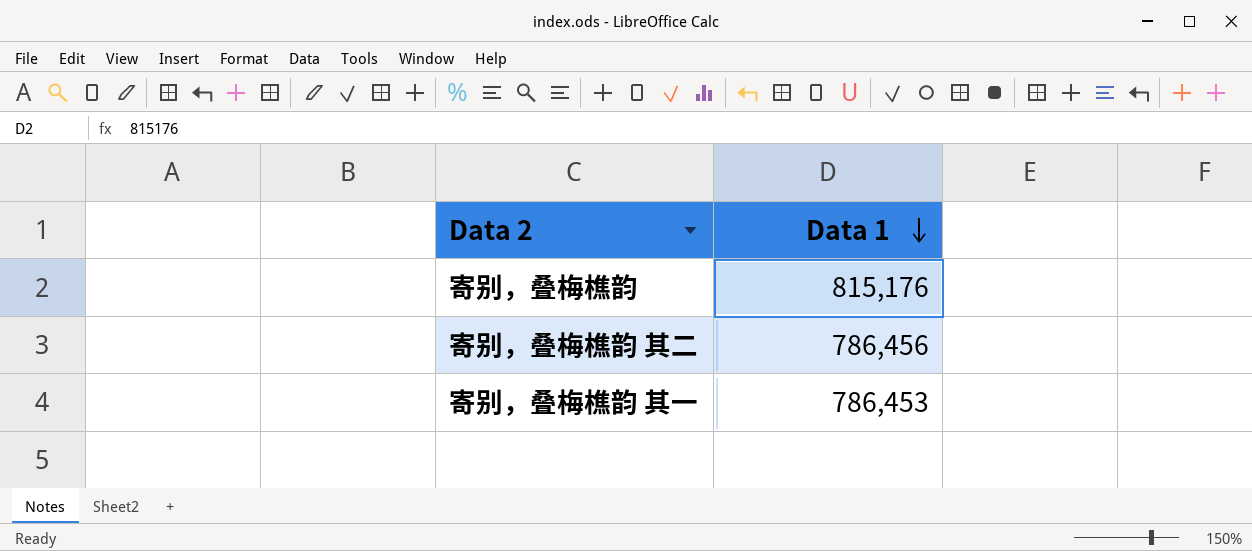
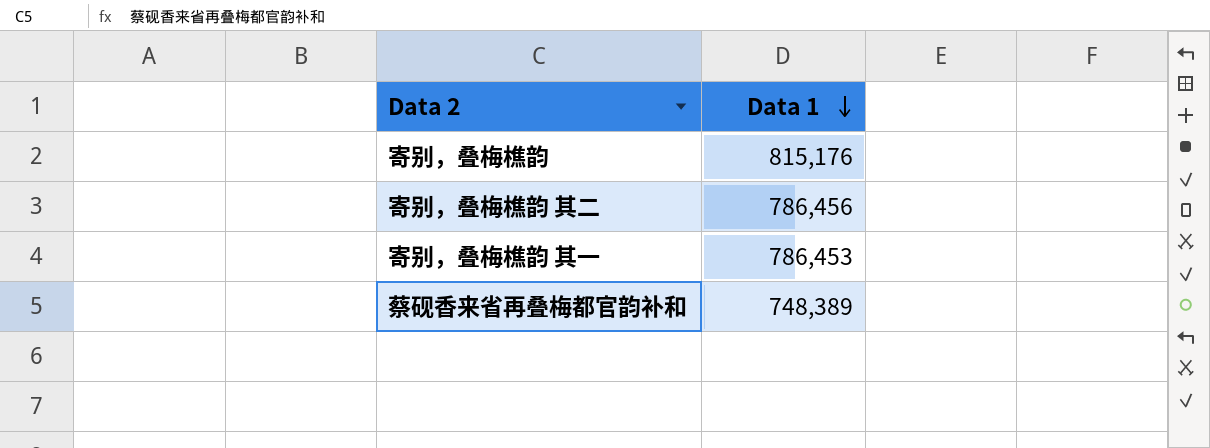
row 蔡砚香来省再叠梅都官韵补和: none -> 748,389

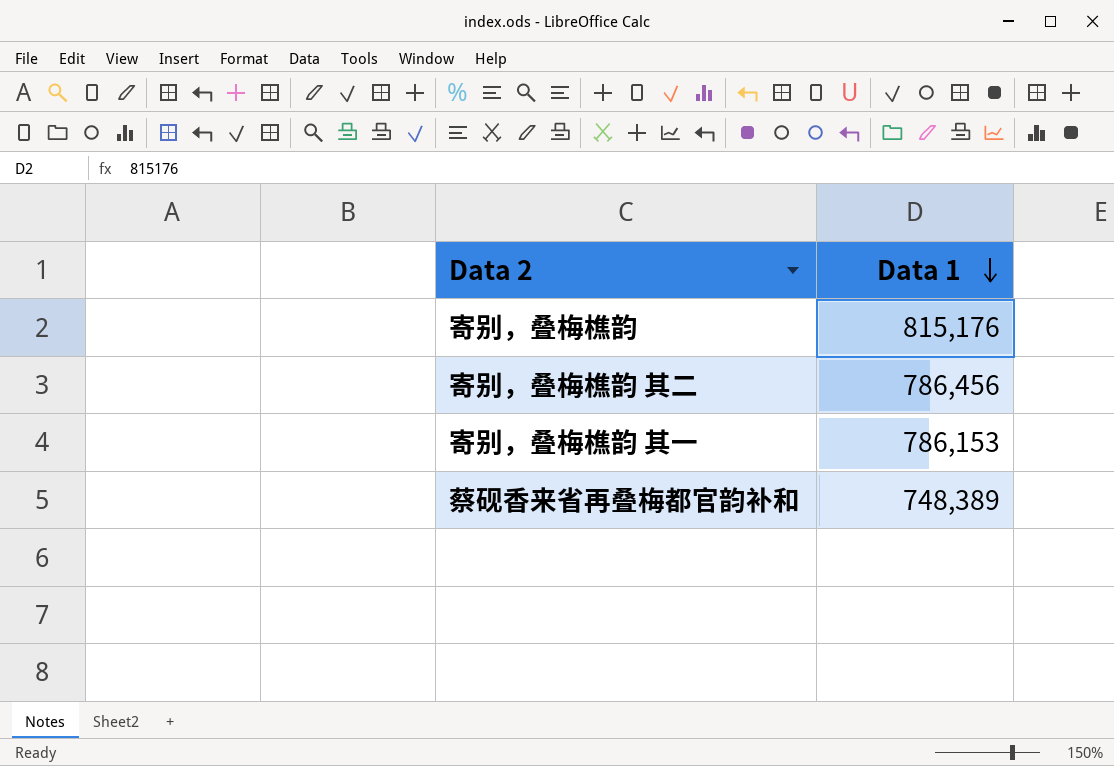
寄别，叠梅樵韵 其一 | Data 1: 786,453 -> 786,153

